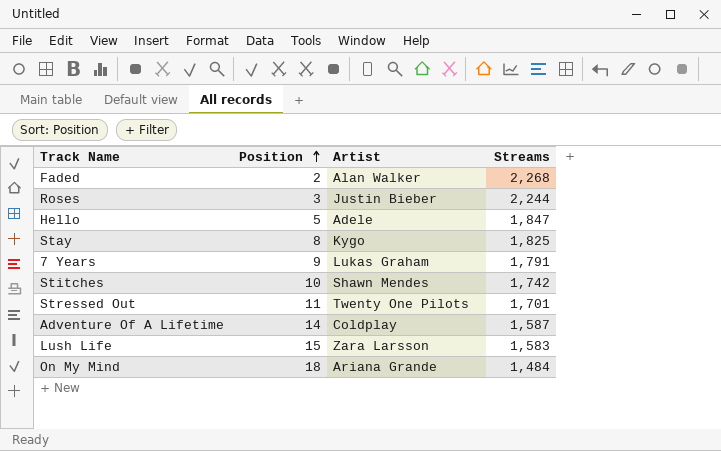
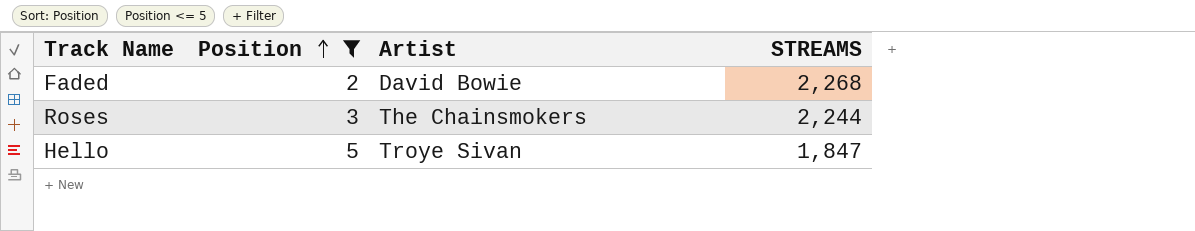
filter: none -> Position <= 5
column name: Streams -> STREAMS
Faded | Artist: Alan Walker -> David Bowie
Roses | Artist: Justin Bieber -> The Chainsmokers
Hello | Artist: Adele -> Troye Sivan

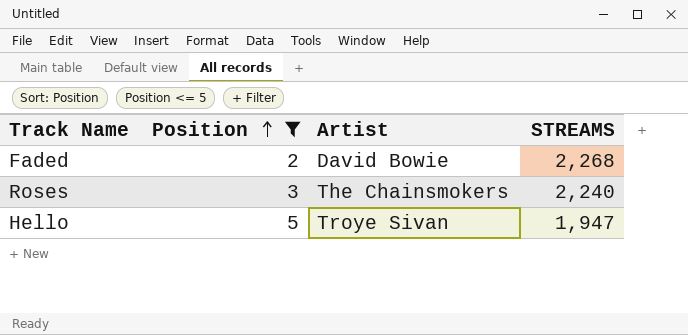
Roses | STREAMS: 2,244 -> 2,240
Hello | STREAMS: 1,847 -> 1,947

